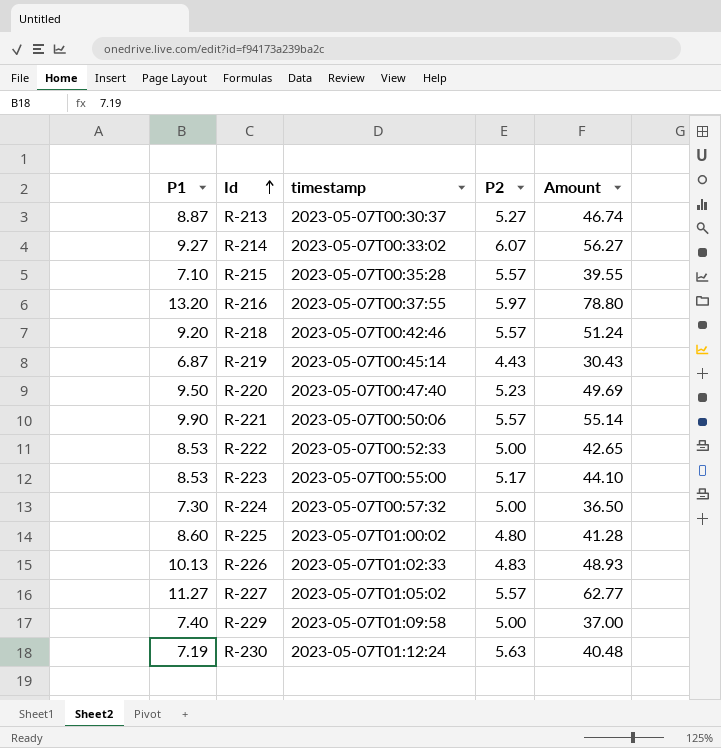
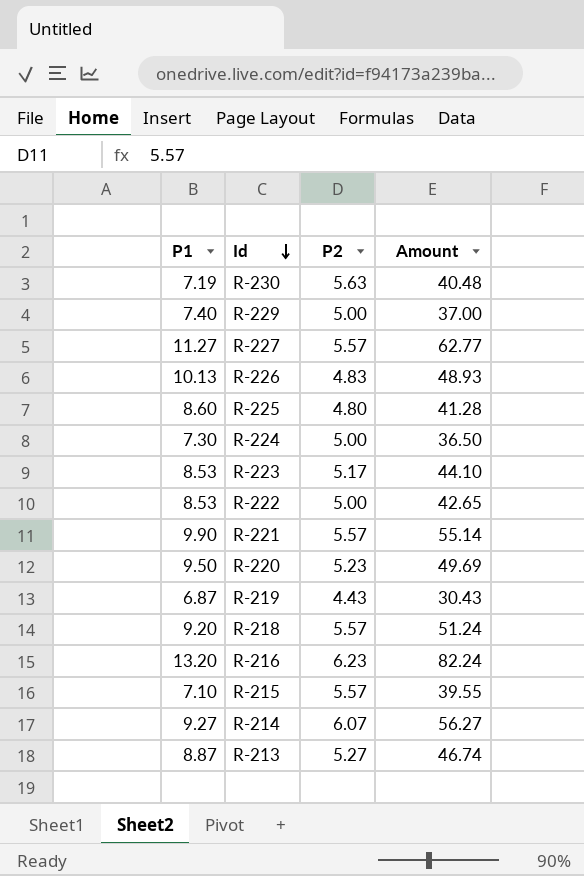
row order: Id ascending -> Id descending
column timestamp | position: 3 -> none
R-216 | P2: 5.97 -> 6.23
R-216 | Amount: 78.80 -> 82.24

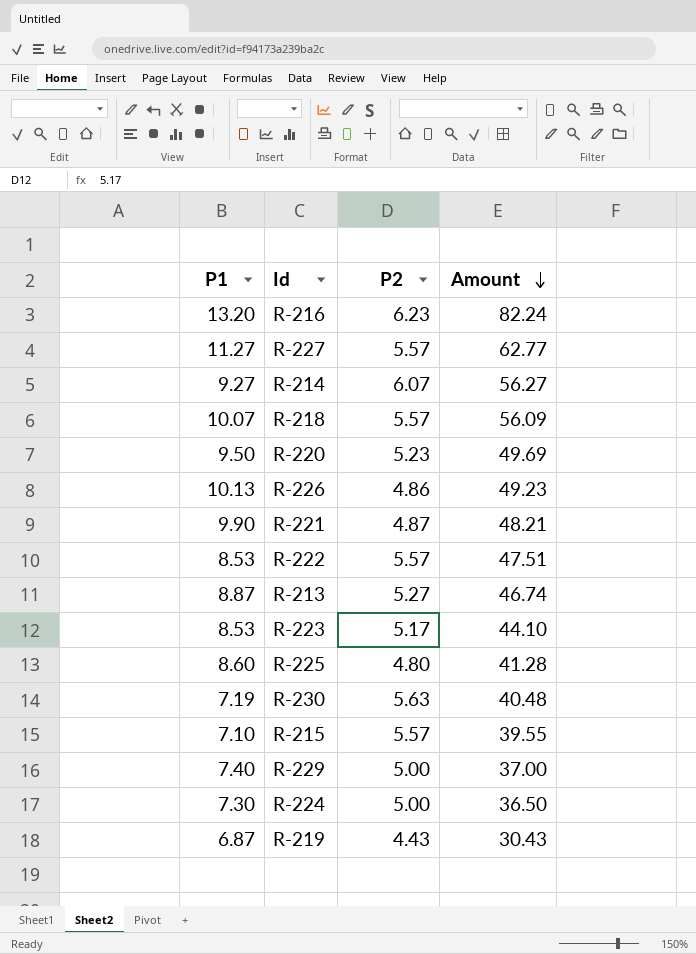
row order: Id descending -> Amount descending
R-218 | P1: 9.20 -> 10.07
R-218 | Amount: 51.24 -> 56.09
R-226 | P2: 4.83 -> 4.86
R-226 | Amount: 48.93 -> 49.23
R-221 | P2: 5.57 -> 4.87
R-221 | Amount: 55.14 -> 48.21
R-222 | P2: 5.00 -> 5.57
R-222 | Amount: 42.65 -> 47.51

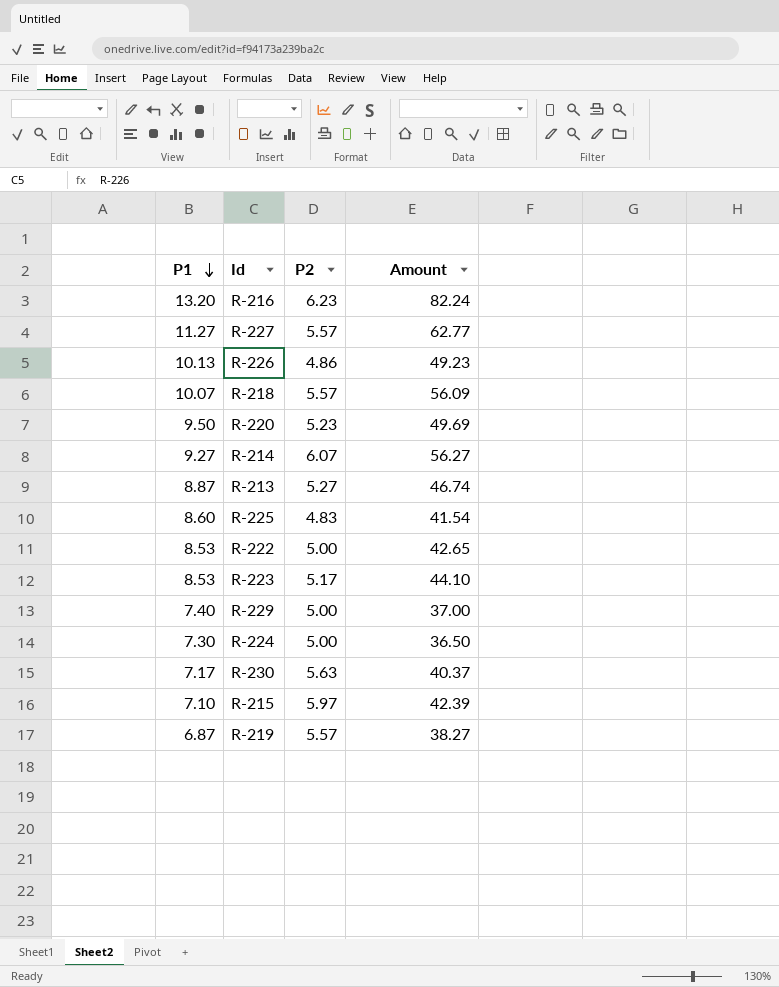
row order: Amount descending -> P1 descending
row R-221: 9.90 | 4.87 | 48.21 -> none
R-225 | P2: 4.80 -> 4.83
R-225 | Amount: 41.28 -> 41.54
R-222 | P2: 5.57 -> 5.00
R-222 | Amount: 47.51 -> 42.65
R-230 | P1: 7.19 -> 7.17
R-230 | Amount: 40.48 -> 40.37
R-215 | P2: 5.57 -> 5.97
R-215 | Amount: 39.55 -> 42.39
R-219 | P2: 4.43 -> 5.57
R-219 | Amount: 30.43 -> 38.27

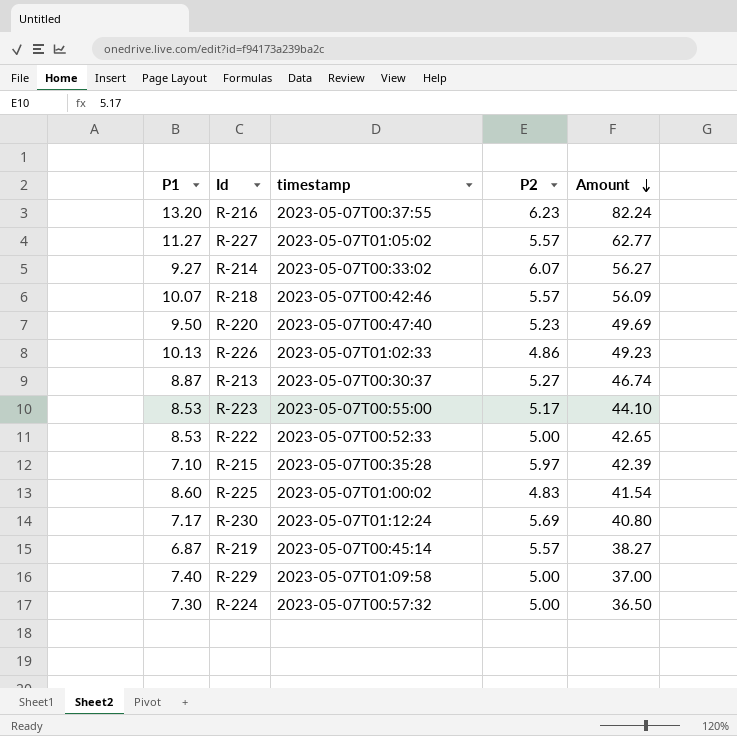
row order: P1 descending -> Amount descending
column timestamp | position: none -> 3
R-230 | P2: 5.63 -> 5.69
R-230 | Amount: 40.37 -> 40.80

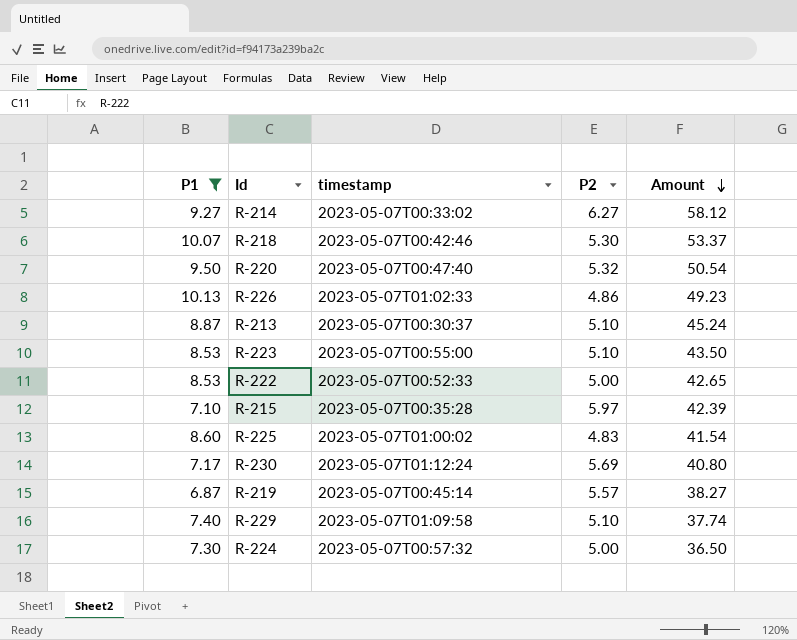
filter: none -> P1 <= 10.13
R-214 | P2: 6.07 -> 6.27
R-214 | Amount: 56.27 -> 58.12
R-218 | P2: 5.57 -> 5.30
R-218 | Amount: 56.09 -> 53.37
R-220 | P2: 5.23 -> 5.32
R-220 | Amount: 49.69 -> 50.54
R-213 | P2: 5.27 -> 5.10
R-213 | Amount: 46.74 -> 45.24
R-223 | P2: 5.17 -> 5.10
R-223 | Amount: 44.10 -> 43.50
R-229 | P2: 5.00 -> 5.10
R-229 | Amount: 37.00 -> 37.74

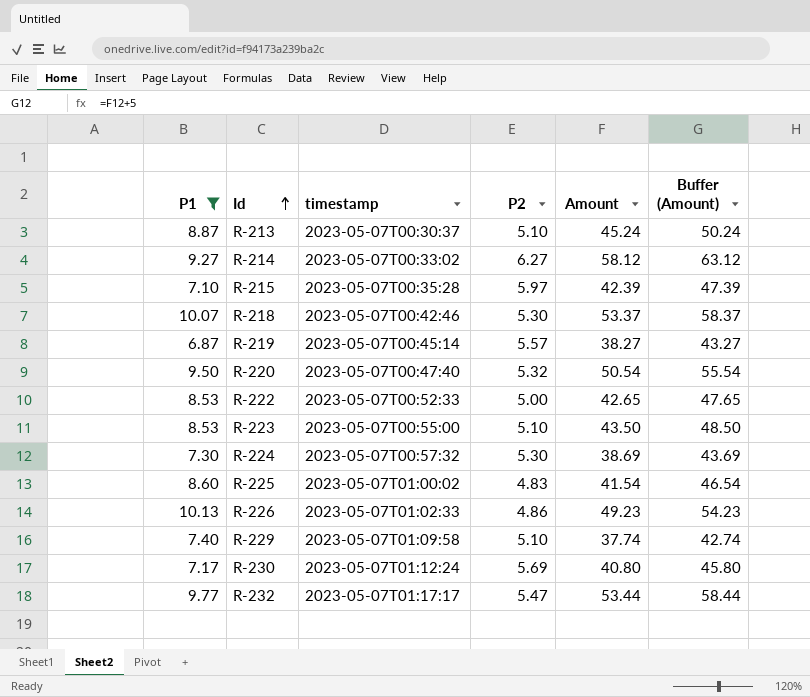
row order: Amount descending -> Id ascending
column Buffer (Amount) | formula: none -> [Amount] + 5
R-224 | P2: 5.00 -> 5.30
R-224 | Amount: 36.50 -> 38.69
row R-232: none -> 9.77 | 2023-05-07T01:17:17 | 5.47 | 53.44 | 58.44

